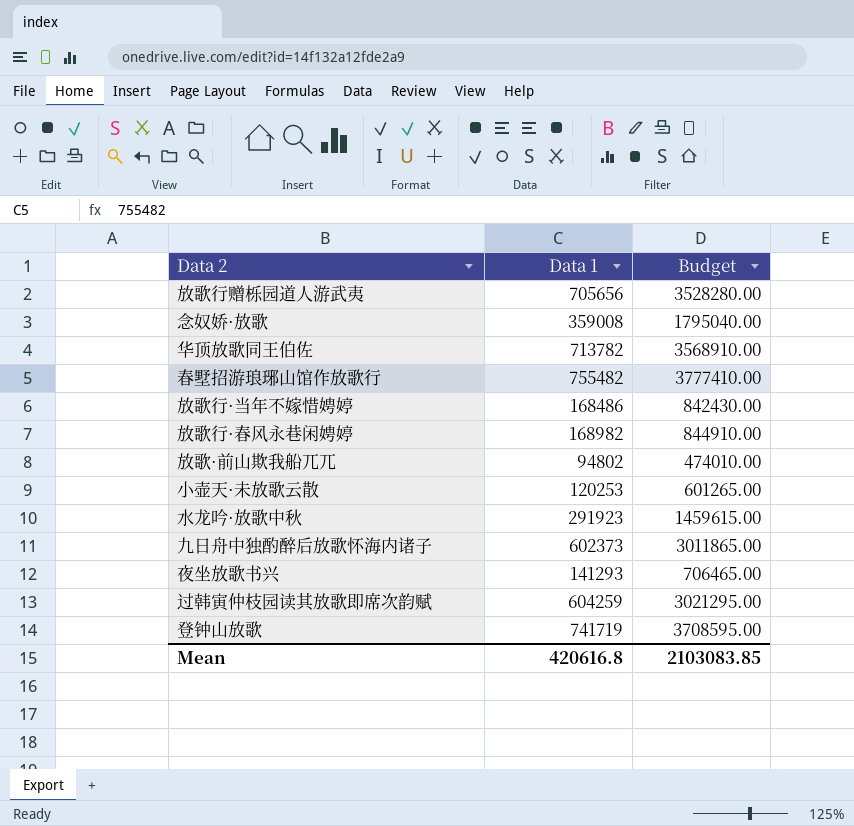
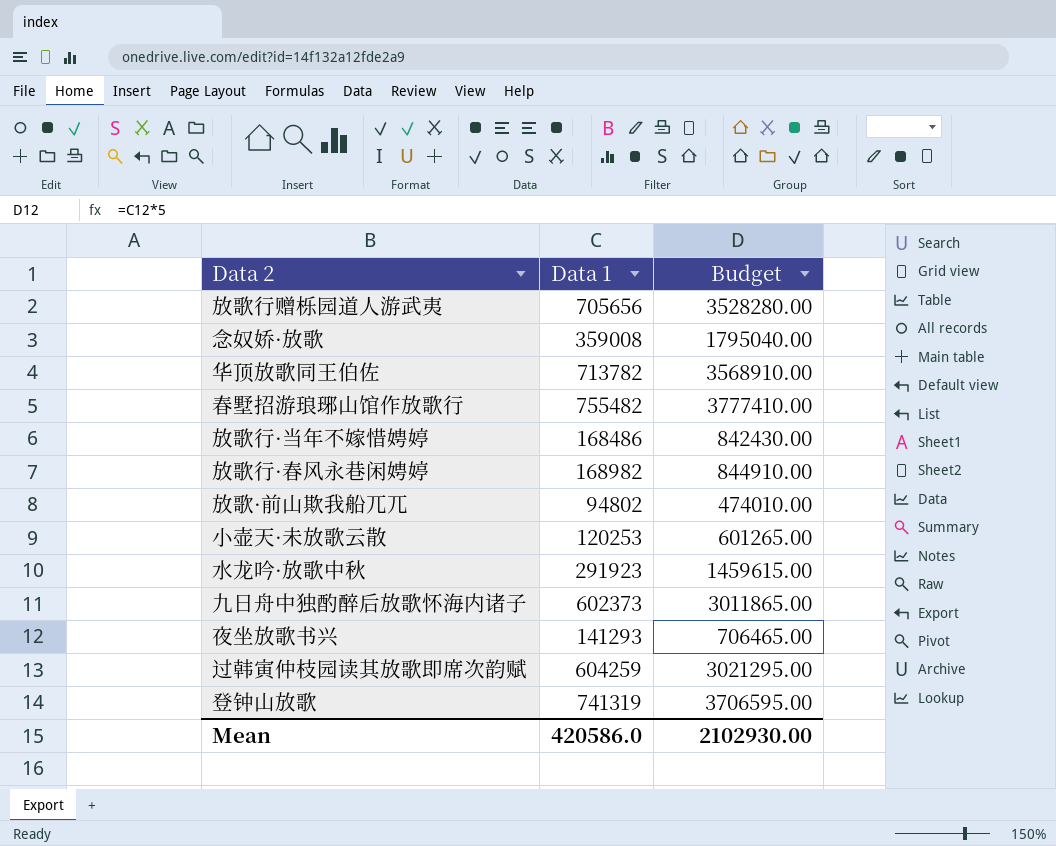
登钟山放歌 | Data 1: 741719 -> 741319
登钟山放歌 | Budget: 3708595.00 -> 3706595.00
Mean | Data 1: 420616.8 -> 420586.0
Mean | Budget: 2103083.85 -> 2102930.00

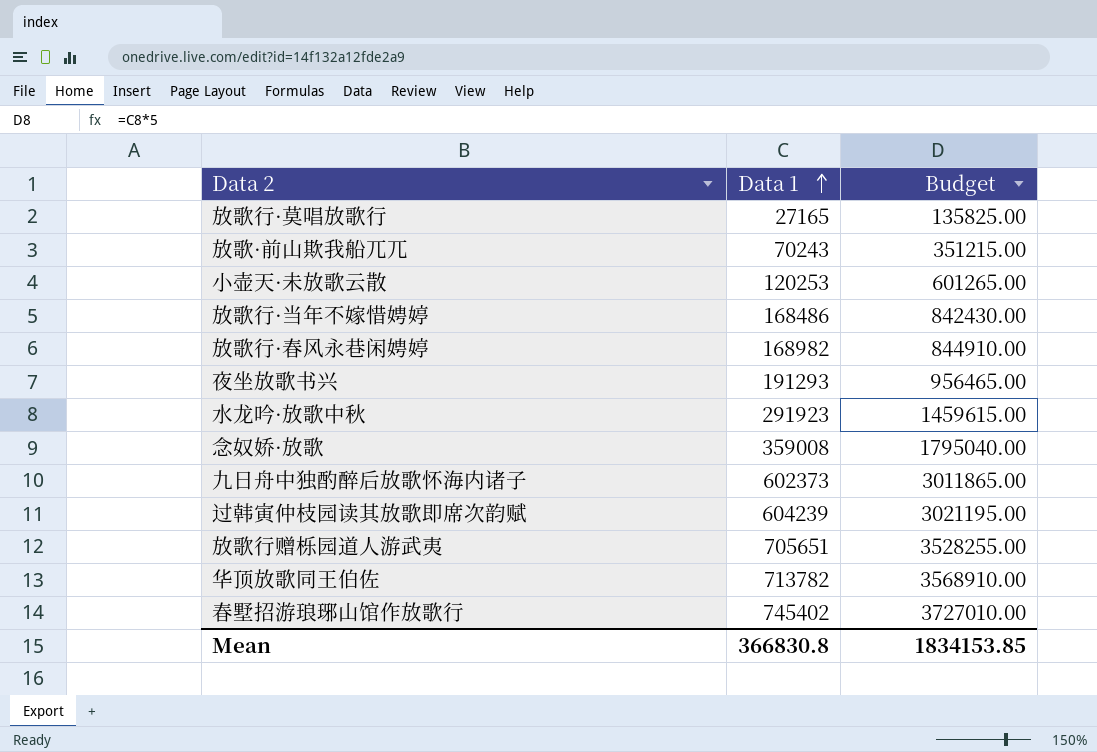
row order: none -> Data 1 ascending
row 登钟山放歌: 741319 | 3706595.00 -> none
row 放歌行·莫唱放歌行: none -> 27165 | 135825.00
放歌·前山欺我船兀兀 | Data 1: 94802 -> 70243
放歌·前山欺我船兀兀 | Budget: 474010.00 -> 351215.00
夜坐放歌书兴 | Data 1: 141293 -> 191293
夜坐放歌书兴 | Budget: 706465.00 -> 956465.00
过韩寅仲枝园读其放歌即席次韵赋 | Data 1: 604259 -> 604239
过韩寅仲枝园读其放歌即席次韵赋 | Budget: 3021295.00 -> 3021195.00
放歌行赠栎园道人游武夷 | Data 1: 705656 -> 705651
放歌行赠栎园道人游武夷 | Budget: 3528280.00 -> 3528255.00
春墅招游琅琊山馆作放歌行 | Data 1: 755482 -> 745402
春墅招游琅琊山馆作放歌行 | Budget: 3777410.00 -> 3727010.00
Mean | Data 1: 420586.0 -> 366830.8
Mean | Budget: 2102930.00 -> 1834153.85

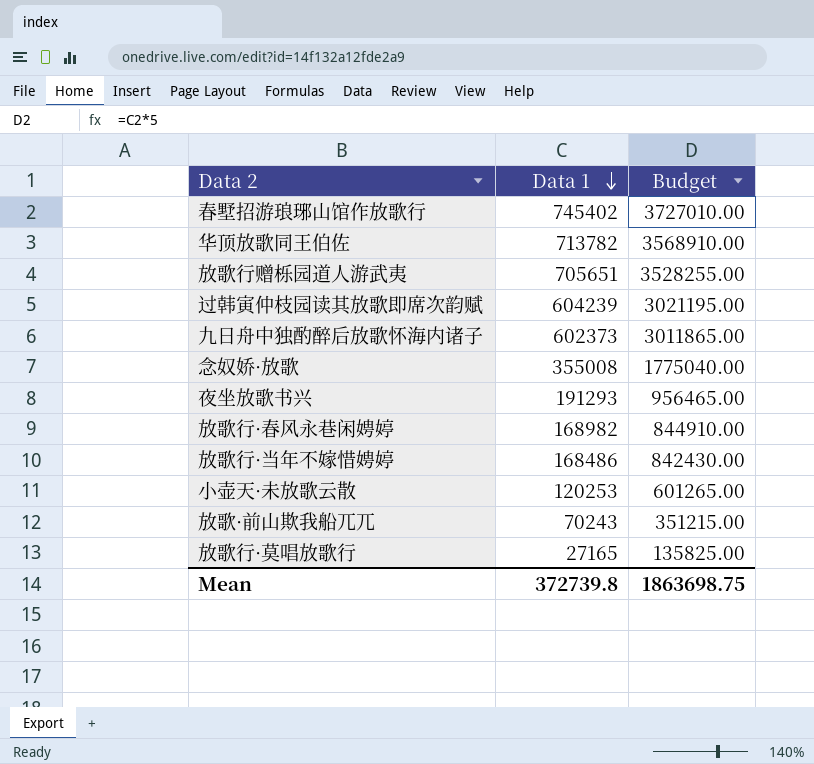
row order: Data 1 ascending -> Data 1 descending
row 水龙吟·放歌中秋: 291923 | 1459615.00 -> none
念奴娇·放歌 | Data 1: 359008 -> 355008
念奴娇·放歌 | Budget: 1795040.00 -> 1775040.00
Mean | Data 1: 366830.8 -> 372739.8
Mean | Budget: 1834153.85 -> 1863698.75

